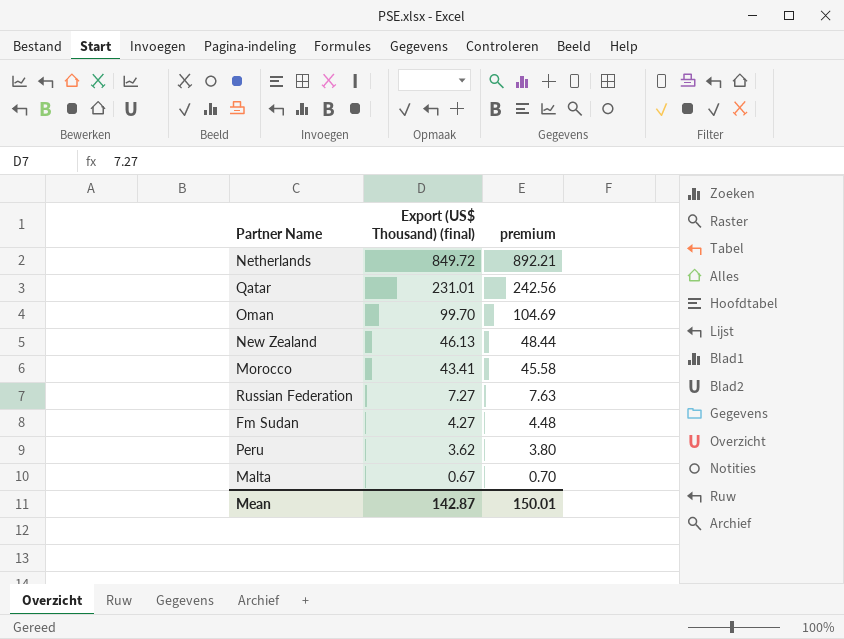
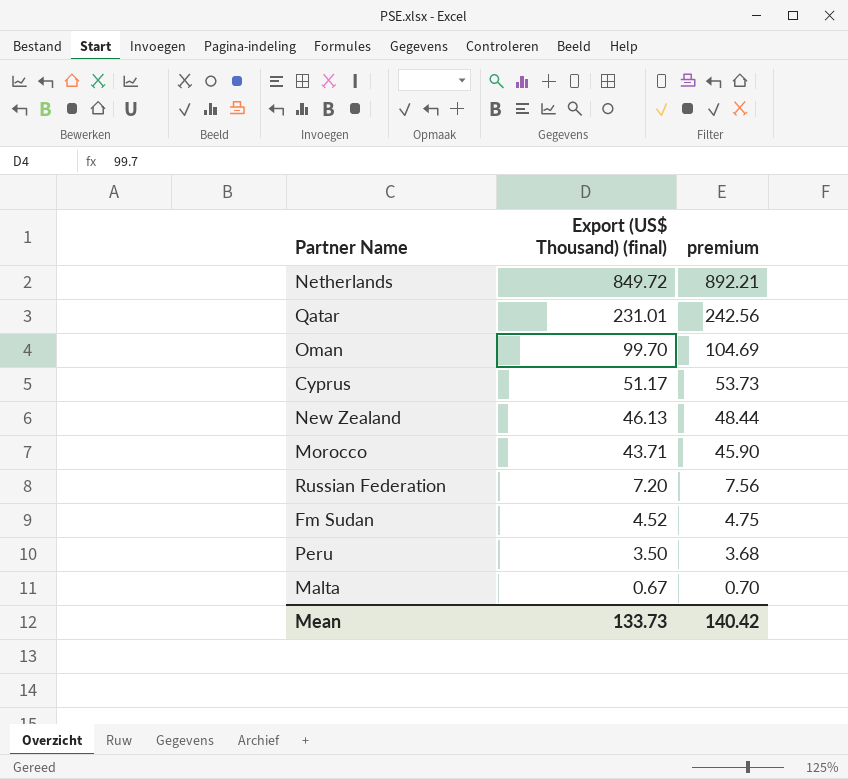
row Cyprus: none -> 51.17 | 53.73
Morocco | Export (US$ Thousand) (final): 43.41 -> 43.71
Morocco | premium: 45.58 -> 45.90
Russian Federation | Export (US$ Thousand) (final): 7.27 -> 7.20
Russian Federation | premium: 7.63 -> 7.56
Fm Sudan | Export (US$ Thousand) (final): 4.27 -> 4.52
Fm Sudan | premium: 4.48 -> 4.75
Peru | Export (US$ Thousand) (final): 3.62 -> 3.50
Peru | premium: 3.80 -> 3.68
Mean | Export (US$ Thousand) (final): 142.87 -> 133.73
Mean | premium: 150.01 -> 140.42

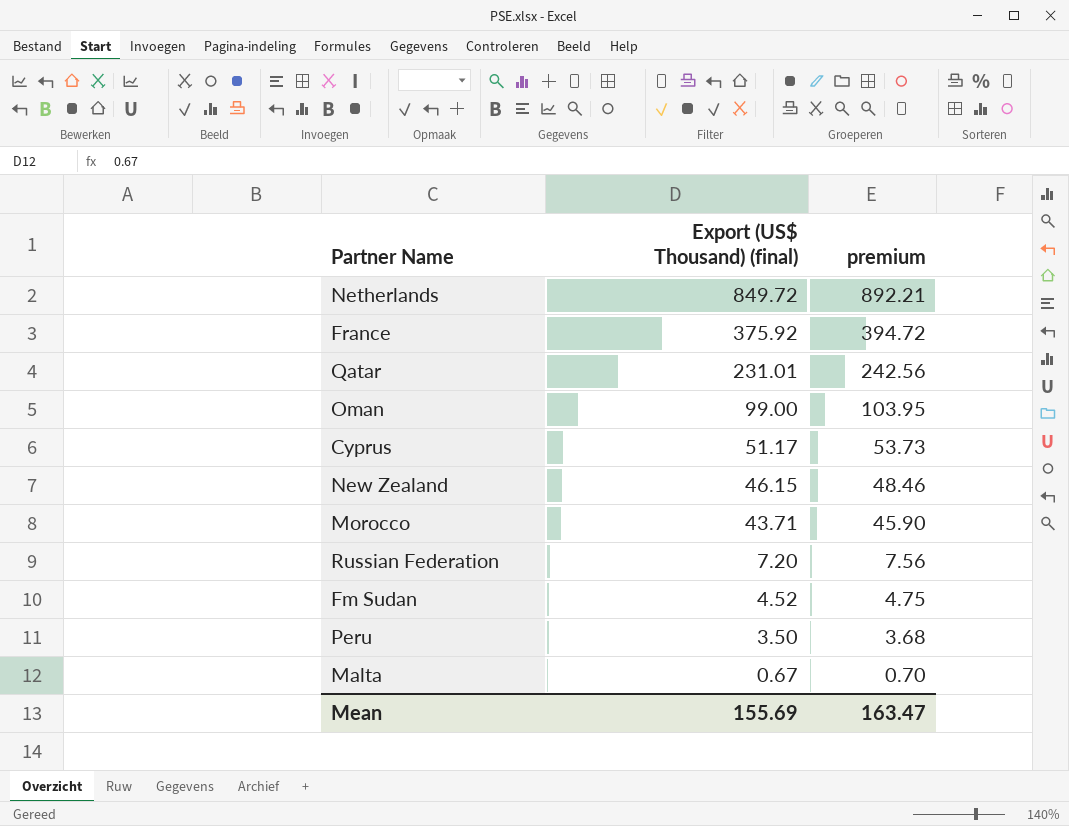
row France: none -> 375.92 | 394.72
Oman | Export (US$ Thousand) (final): 99.70 -> 99.00
Oman | premium: 104.69 -> 103.95
New Zealand | Export (US$ Thousand) (final): 46.13 -> 46.15
New Zealand | premium: 48.44 -> 48.46
Mean | Export (US$ Thousand) (final): 133.73 -> 155.69
Mean | premium: 140.42 -> 163.47

